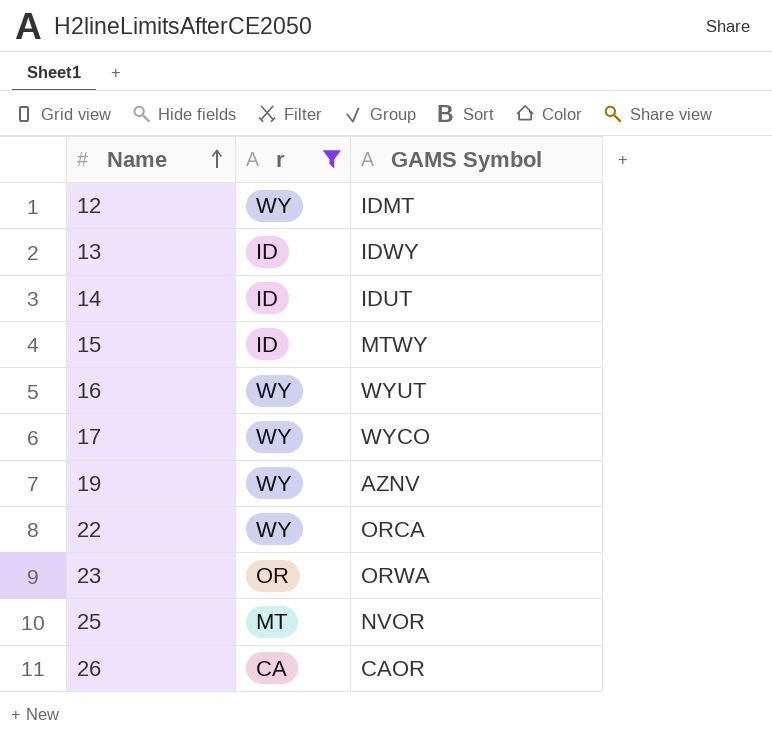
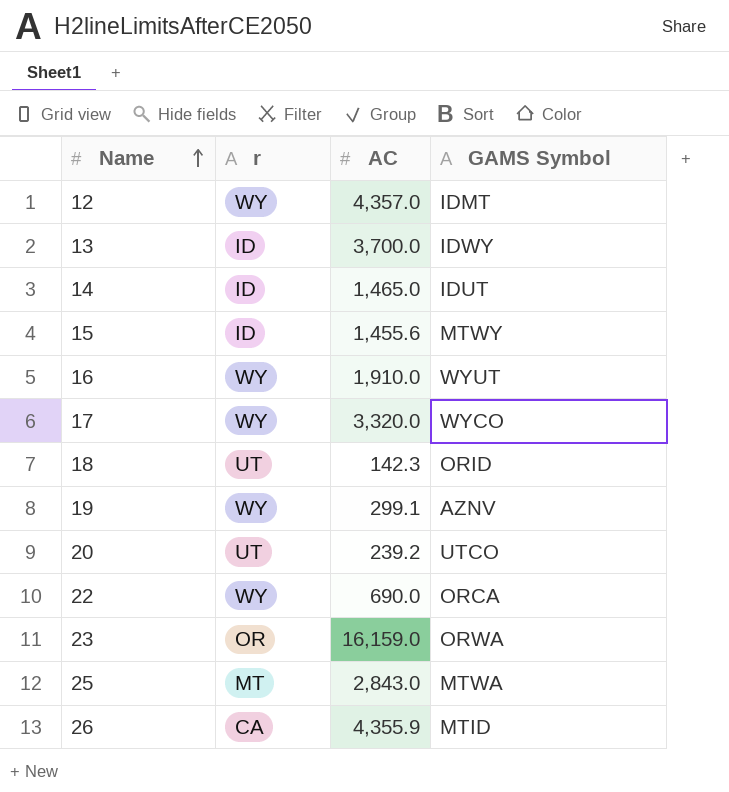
filter: r != UT -> none
column AC | position: none -> 3
25 | GAMS Symbol: NVOR -> MTWA
26 | GAMS Symbol: CAOR -> MTID

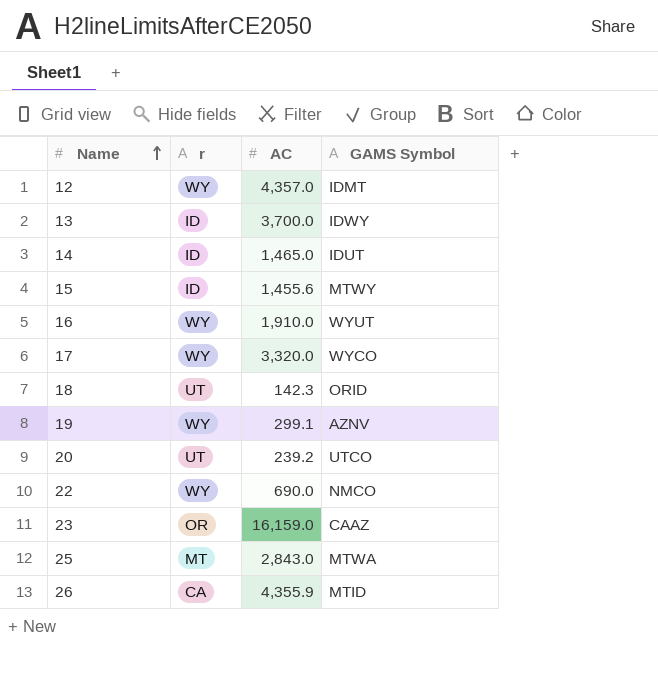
22 | GAMS Symbol: ORCA -> NMCO
23 | GAMS Symbol: ORWA -> CAAZ

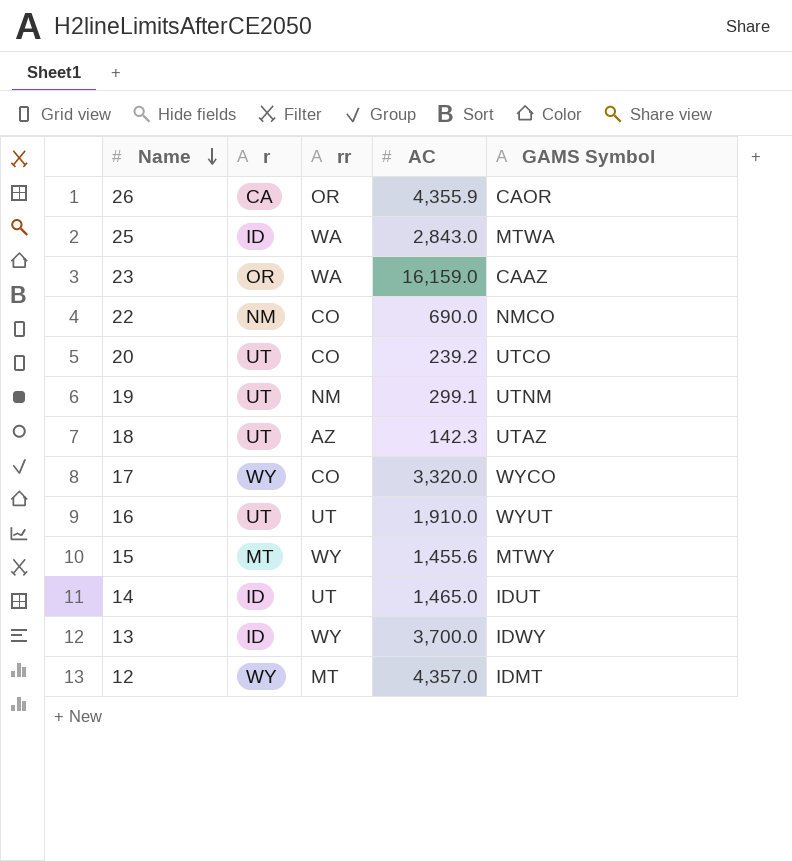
row order: Name ascending -> Name descending
column rr | position: none -> 3
26 | GAMS Symbol: MTID -> CAOR
25 | r: MT -> ID
22 | r: WY -> NM
19 | r: WY -> UT
19 | GAMS Symbol: AZNV -> UTNM
18 | GAMS Symbol: ORID -> UTAZ
16 | r: WY -> UT
15 | r: ID -> MT

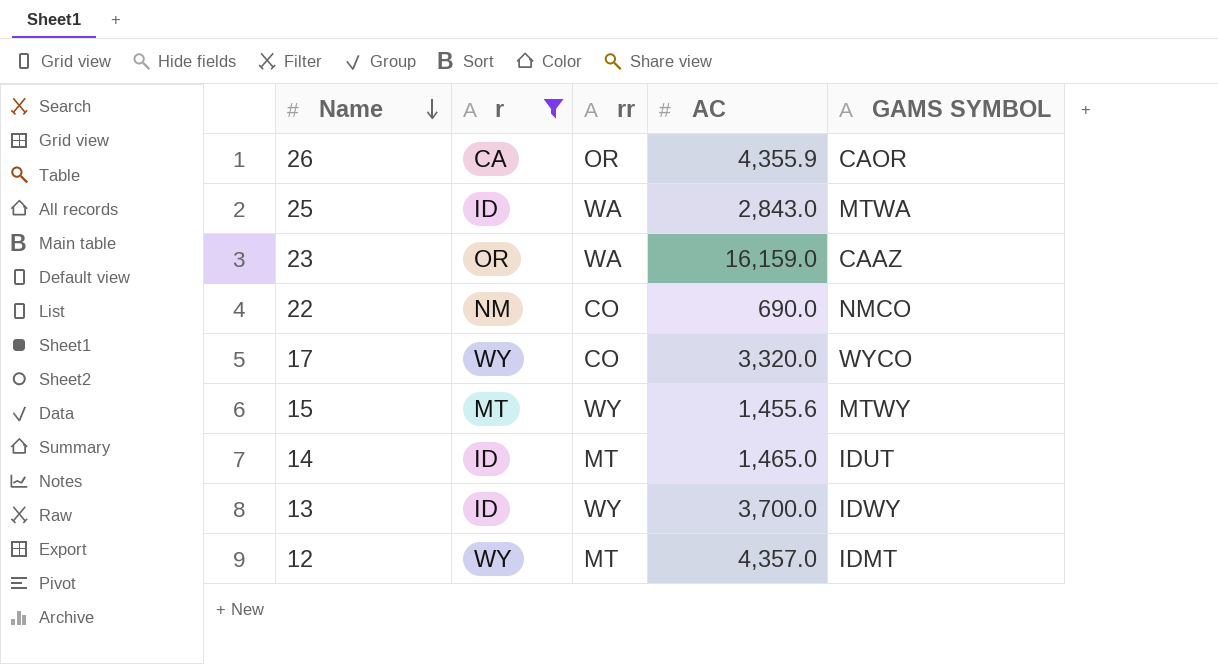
filter: none -> r != UT
column name: GAMS Symbol -> GAMS SYMBOL
14 | rr: UT -> MT

